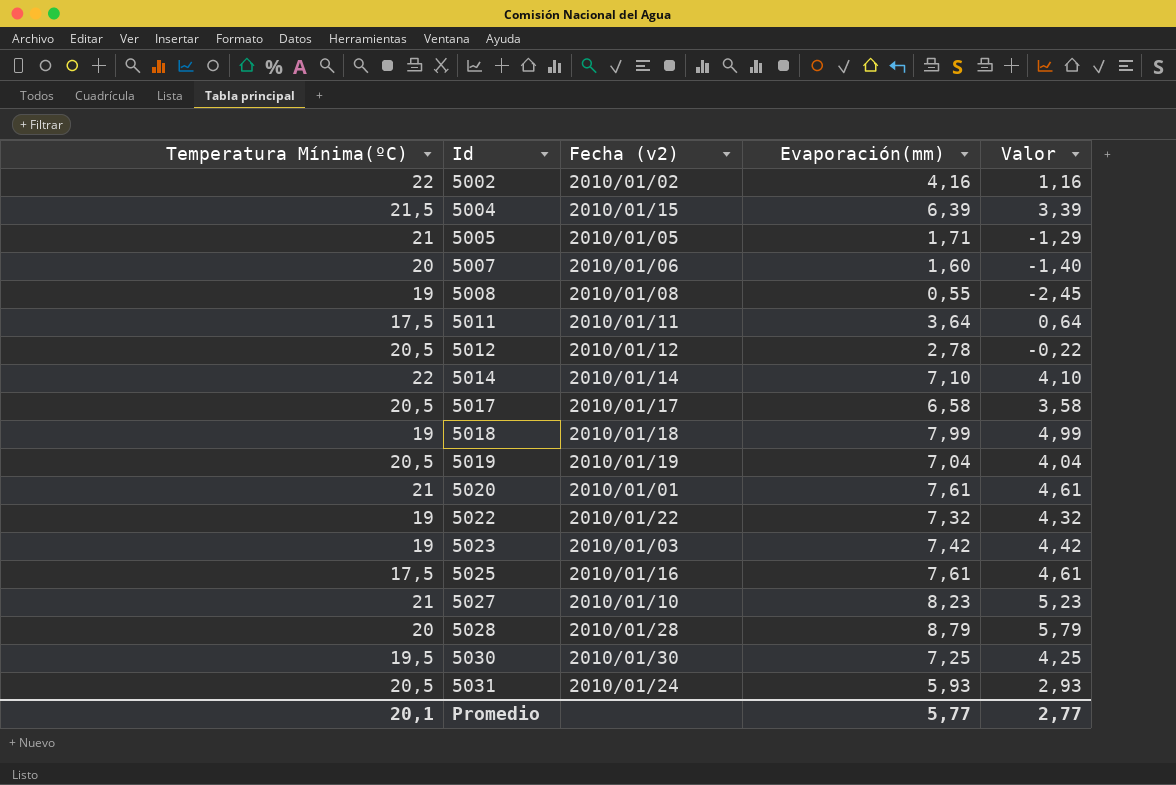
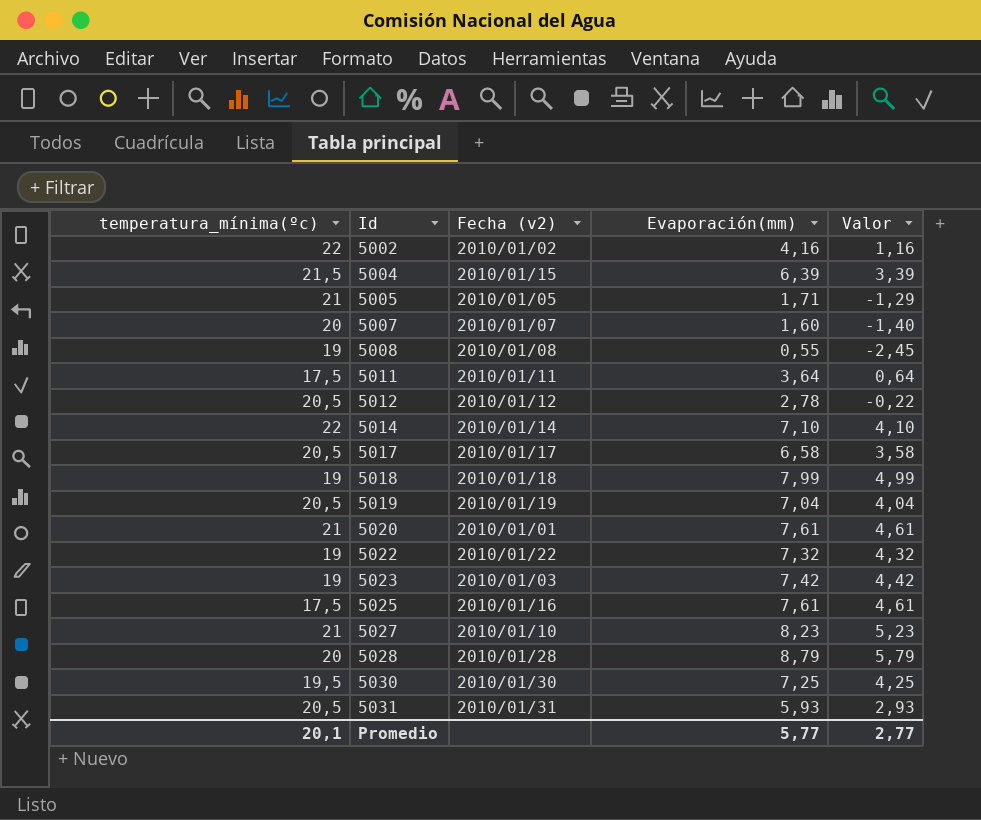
column name: Temperatura Mínima(ºC) -> temperatura_mínima(ºc)
5007 | Fecha (v2): 2010/01/06 -> 2010/01/07
5031 | Fecha (v2): 2010/01/24 -> 2010/01/31

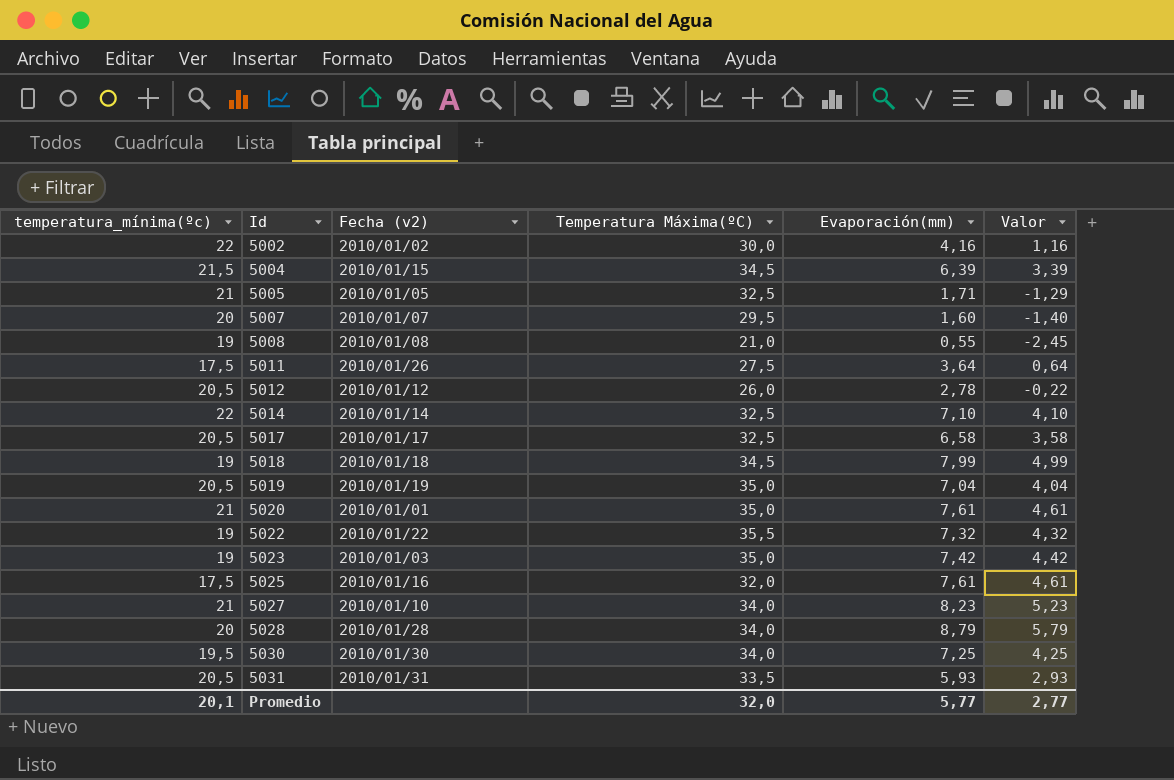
column Temperatura Máxima(ºC) | position: none -> 4
5011 | Fecha (v2): 2010/01/11 -> 2010/01/26

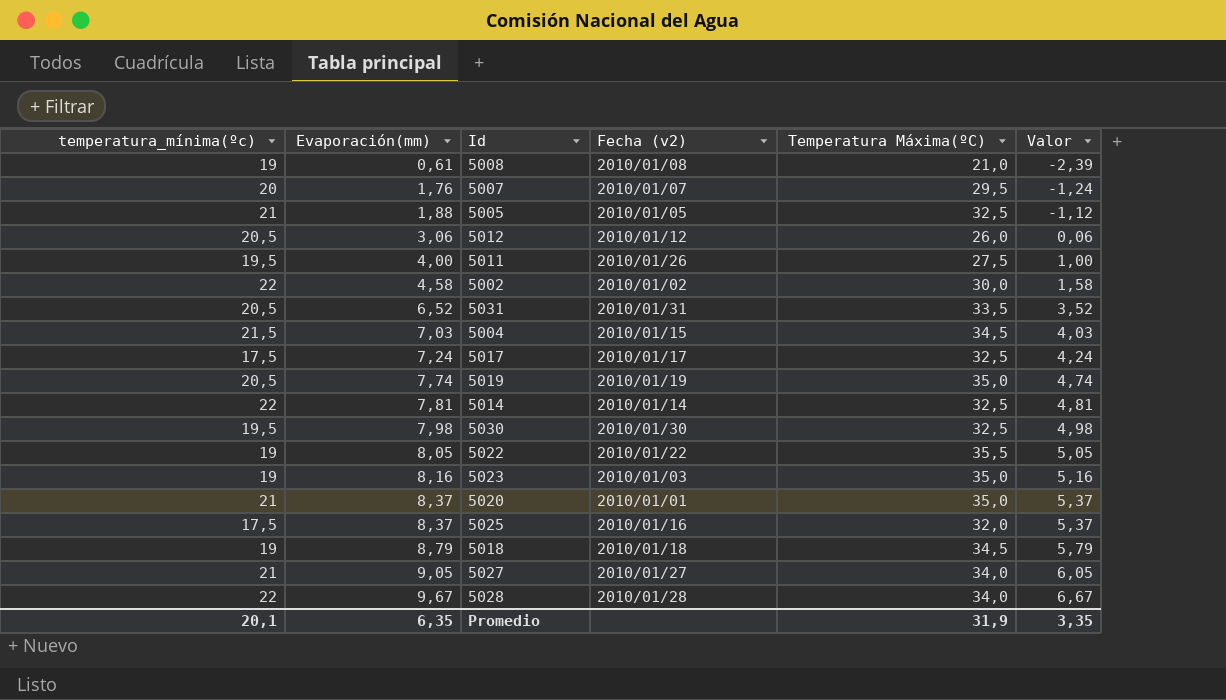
row order: Id ascending -> Evaporación(mm) ascending
column Evaporación(mm) | position: 5 -> 2
5008 | Evaporación(mm): 0,55 -> 0,61
5008 | Valor: -2,45 -> -2,39
5007 | Evaporación(mm): 1,60 -> 1,76
5007 | Valor: -1,40 -> -1,24
5005 | Evaporación(mm): 1,71 -> 1,88
5005 | Valor: -1,29 -> -1,12
5012 | Evaporación(mm): 2,78 -> 3,06
5012 | Valor: -0,22 -> 0,06
5011 | temperatura_mínima(ºc): 17,5 -> 19,5
5011 | Evaporación(mm): 3,64 -> 4,00
5011 | Valor: 0,64 -> 1,00
5002 | Evaporación(mm): 4,16 -> 4,58
5002 | Valor: 1,16 -> 1,58
5031 | Evaporación(mm): 5,93 -> 6,52
5031 | Valor: 2,93 -> 3,52
5004 | Evaporación(mm): 6,39 -> 7,03
5004 | Valor: 3,39 -> 4,03
5017 | temperatura_mínima(ºc): 20,5 -> 17,5
5017 | Evaporación(mm): 6,58 -> 7,24
5017 | Valor: 3,58 -> 4,24
5019 | Evaporación(mm): 7,04 -> 7,74
5019 | Valor: 4,04 -> 4,74
5014 | Evaporación(mm): 7,10 -> 7,81
5014 | Valor: 4,10 -> 4,81
5030 | Evaporación(mm): 7,25 -> 7,98
5030 | Temperatura Máxima(ºC): 34,0 -> 32,5
5030 | Valor: 4,25 -> 4,98
5022 | Evaporación(mm): 7,32 -> 8,05
5022 | Valor: 4,32 -> 5,05
5023 | Evaporación(mm): 7,42 -> 8,16
5023 | Valor: 4,42 -> 5,16
5020 | Evaporación(mm): 7,61 -> 8,37
5020 | Valor: 4,61 -> 5,37
5025 | Evaporación(mm): 7,61 -> 8,37
5025 | Valor: 4,61 -> 5,37
5018 | Evaporación(mm): 7,99 -> 8,79
5018 | Valor: 4,99 -> 5,79
5027 | Evaporación(mm): 8,23 -> 9,05
5027 | Fecha (v2): 2010/01/10 -> 2010/01/27
5027 | Valor: 5,23 -> 6,05
5028 | temperatura_mínima(ºc): 20 -> 22
5028 | Evaporación(mm): 8,79 -> 9,67
5028 | Valor: 5,79 -> 6,67
Promedio | Evaporación(mm): 5,77 -> 6,35
Promedio | Temperatura Máxima(ºC): 32,0 -> 31,9
Promedio | Valor: 2,77 -> 3,35

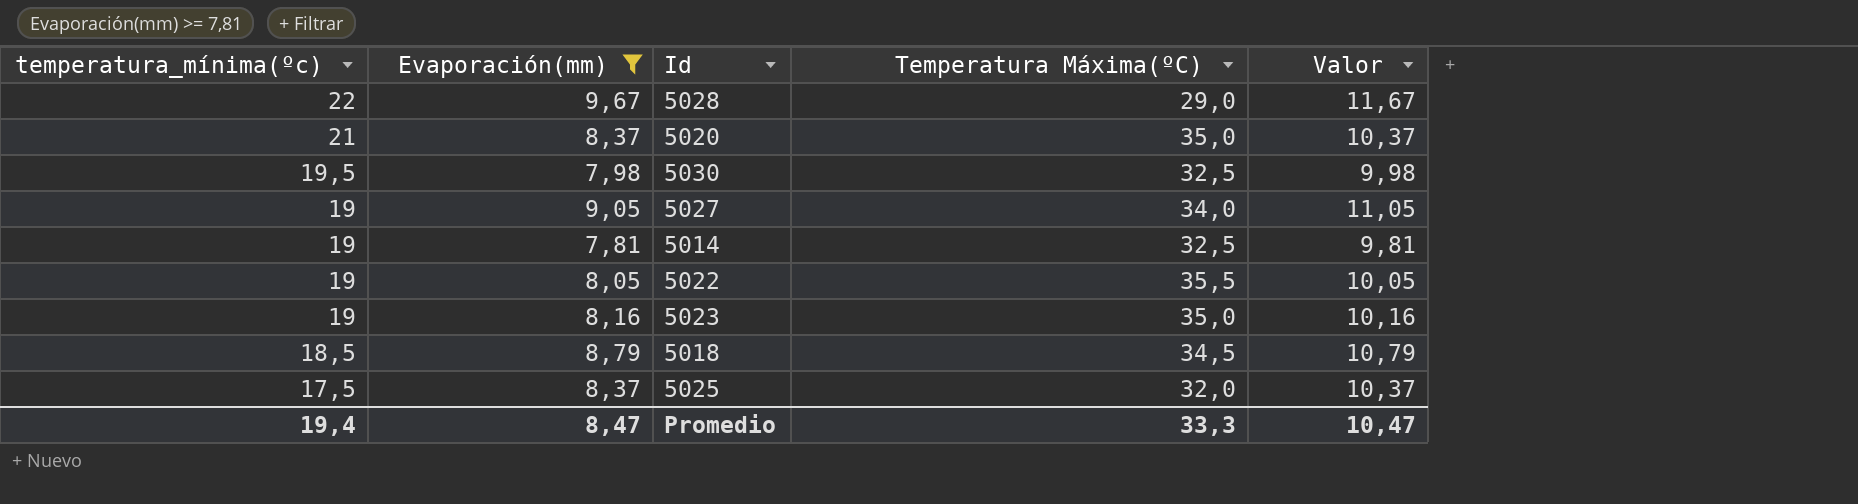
filter: none -> Evaporación(mm) >= 7,81
row order: Evaporación(mm) ascending -> temperatura_mínima(ºc) descending
column Fecha (v2) | position: 4 -> none
column Valor | formula: [Evaporación(mm)] - 3 -> [Evaporación(mm)] + 2
5028 | Temperatura Máxima(ºC): 34,0 -> 29,0
5027 | temperatura_mínima(ºc): 21 -> 19
5014 | temperatura_mínima(ºc): 22 -> 19
5018 | temperatura_mínima(ºc): 19 -> 18,5
Promedio | temperatura_mínima(ºc): 20,1 -> 19,4
Promedio | Evaporación(mm): 6,35 -> 8,47
Promedio | Temperatura Máxima(ºC): 31,9 -> 33,3
Promedio | Valor: 3,35 -> 10,47

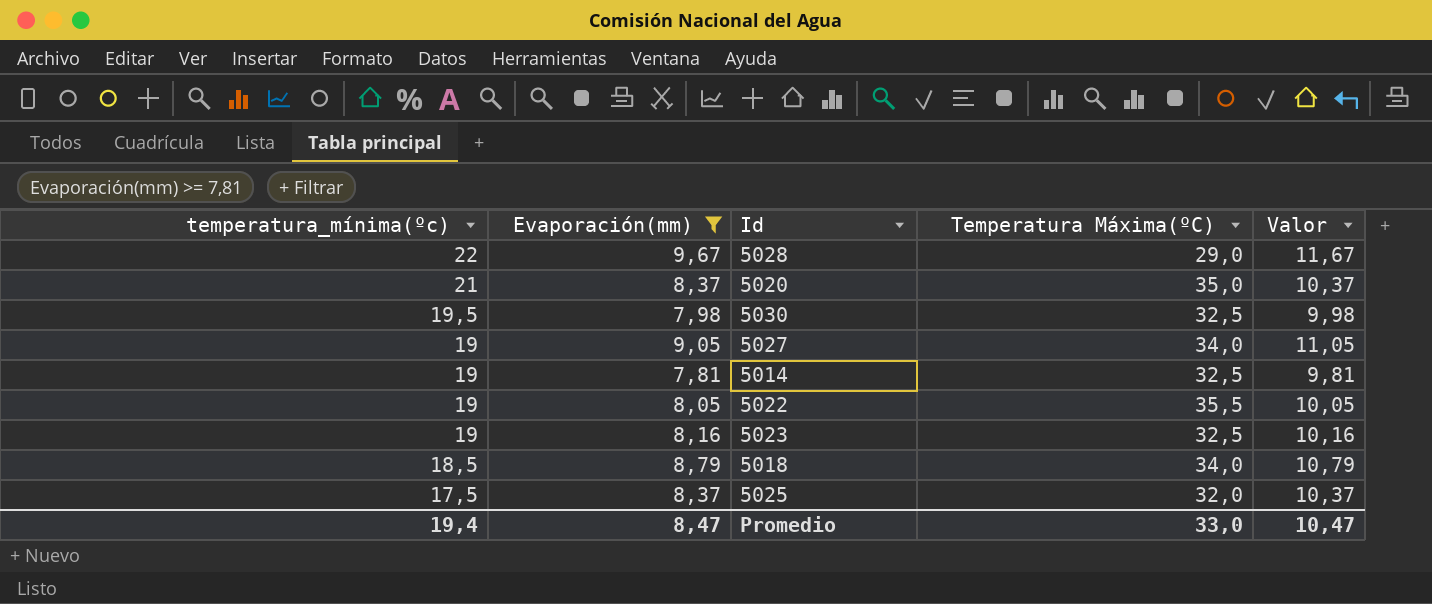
5023 | Temperatura Máxima(ºC): 35,0 -> 32,5
5018 | Temperatura Máxima(ºC): 34,5 -> 34,0
Promedio | Temperatura Máxima(ºC): 33,3 -> 33,0

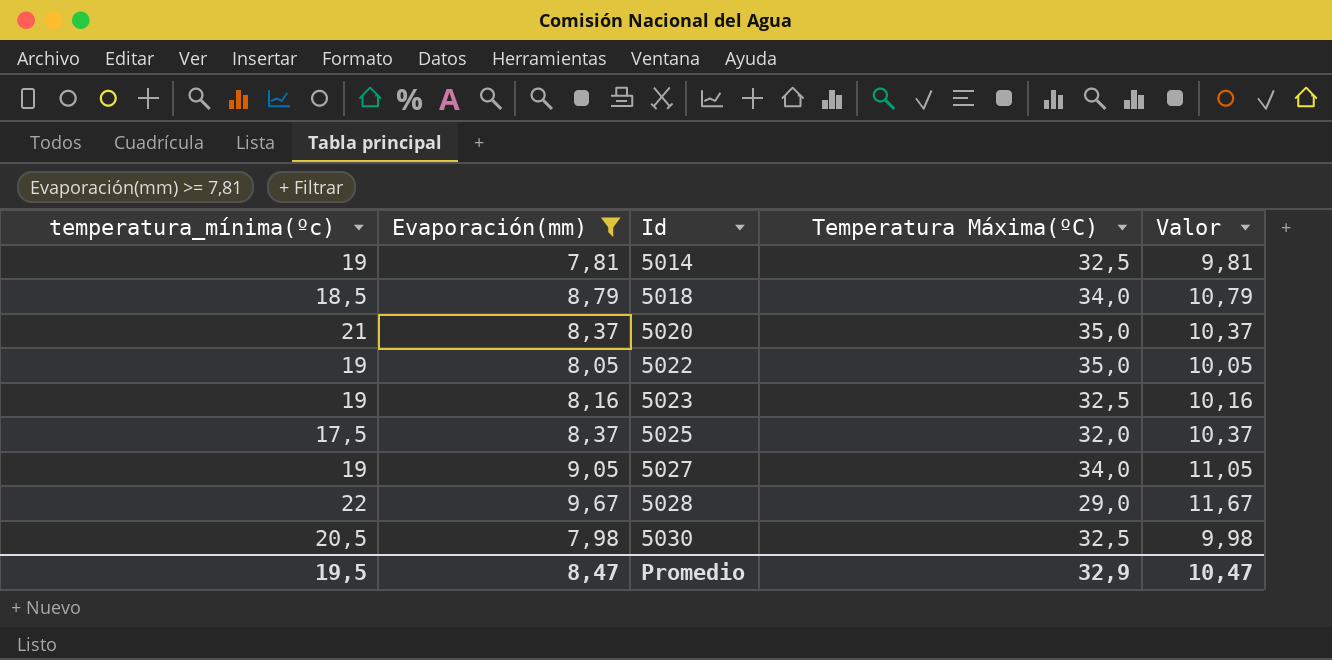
row order: temperatura_mínima(ºc) descending -> Id ascending
5022 | Temperatura Máxima(ºC): 35,5 -> 35,0
5030 | temperatura_mínima(ºc): 19,5 -> 20,5
Promedio | temperatura_mínima(ºc): 19,4 -> 19,5
Promedio | Temperatura Máxima(ºC): 33,0 -> 32,9

